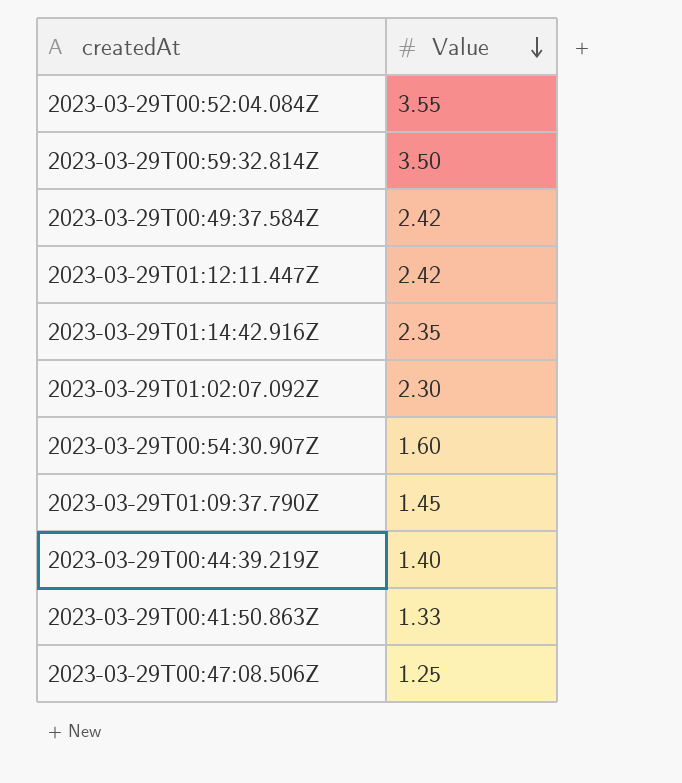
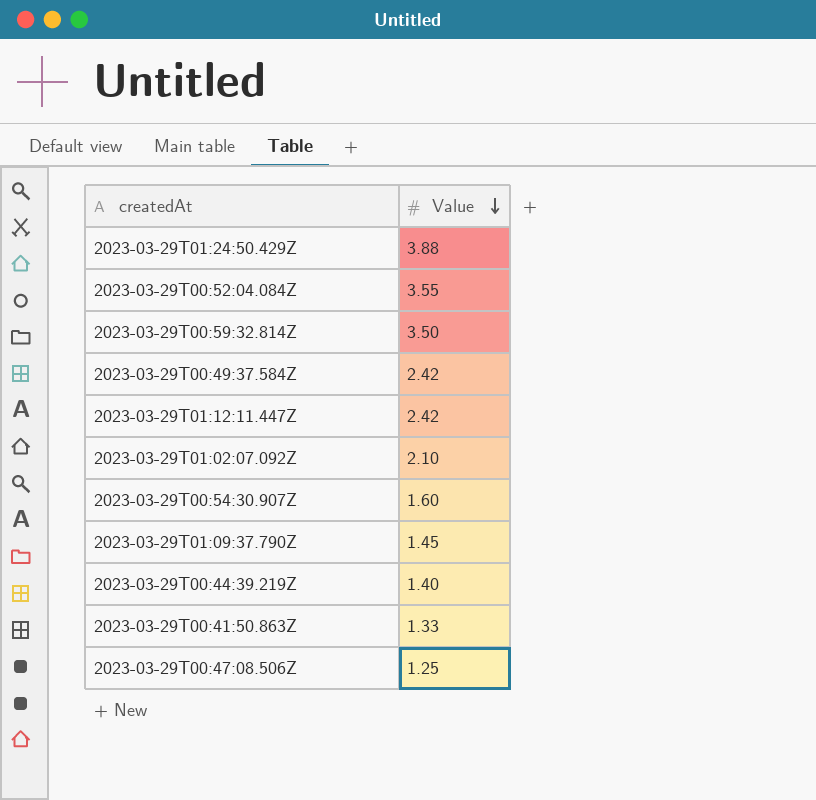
row 2023-03-29T01:14:42.916Z: 2.35 -> none
row 2023-03-29T01:24:50.429Z: none -> 3.88
2023-03-29T01:02:07.092Z | Value: 2.30 -> 2.10

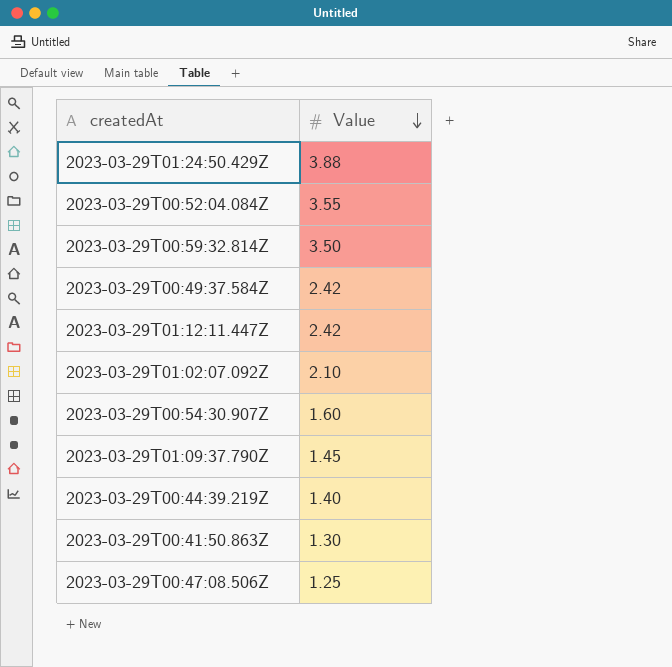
2023-03-29T00:41:50.863Z | Value: 1.33 -> 1.30

